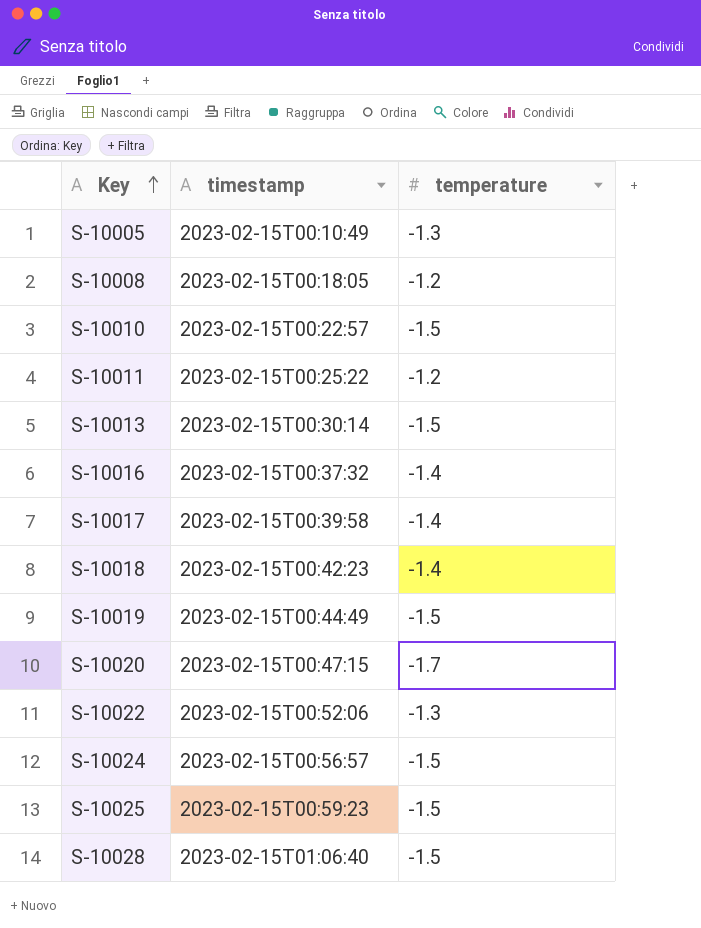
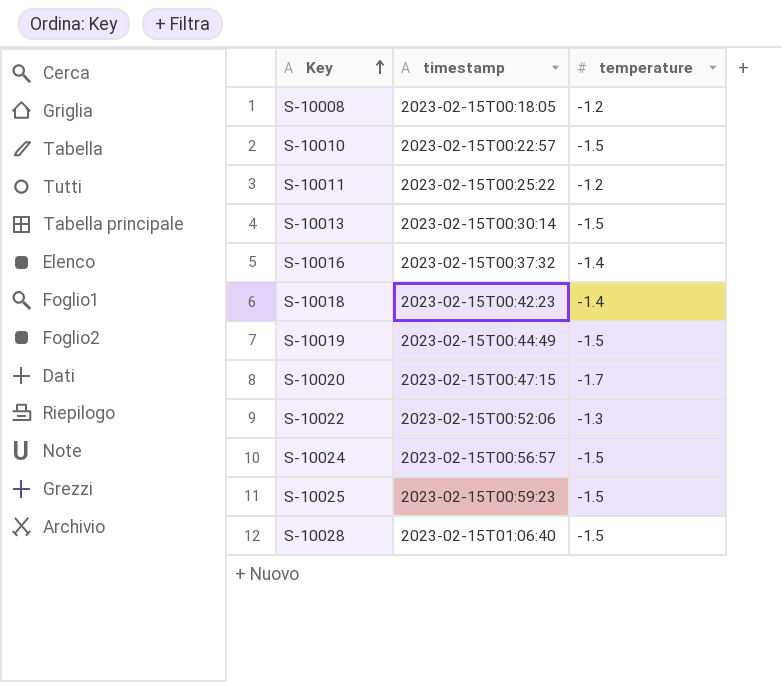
row S-10005: 2023-02-15T00:10:49 | -1.3 -> none
row S-10017: 2023-02-15T00:39:58 | -1.4 -> none

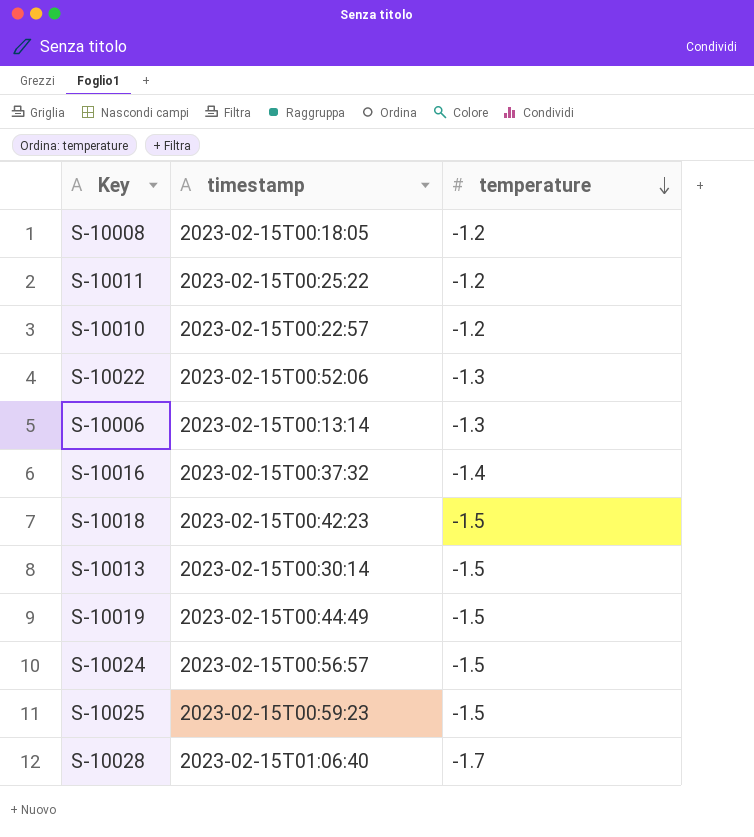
row order: Key ascending -> temperature descending
row S-10020: 2023-02-15T00:47:15 | -1.7 -> none
S-10010 | temperature: -1.5 -> -1.2
row S-10006: none -> 2023-02-15T00:13:14 | -1.3
S-10018 | temperature: -1.4 -> -1.5
S-10028 | temperature: -1.5 -> -1.7

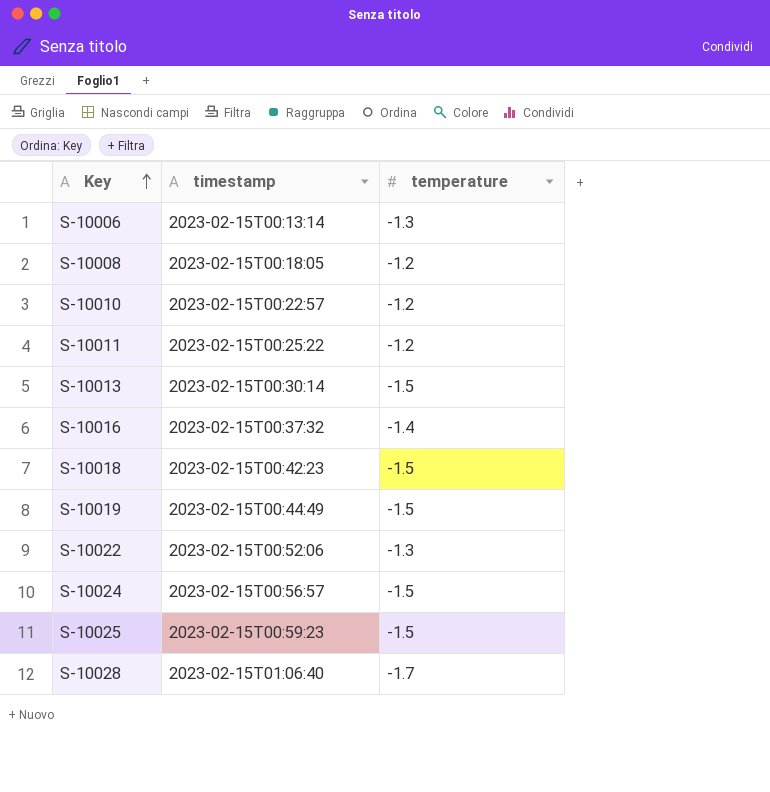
row order: temperature descending -> Key ascending

